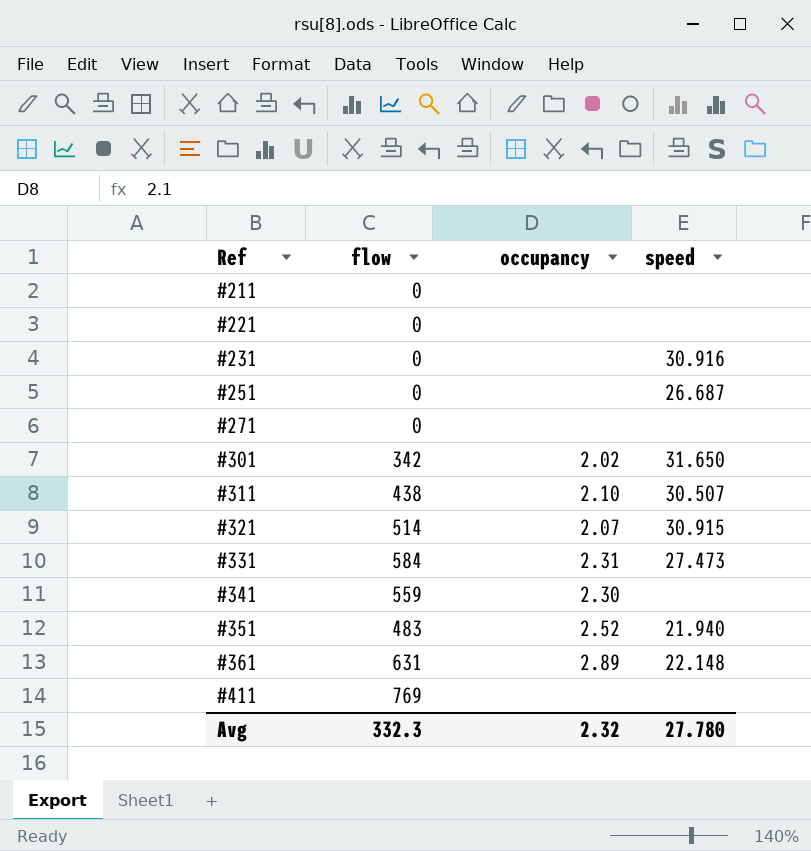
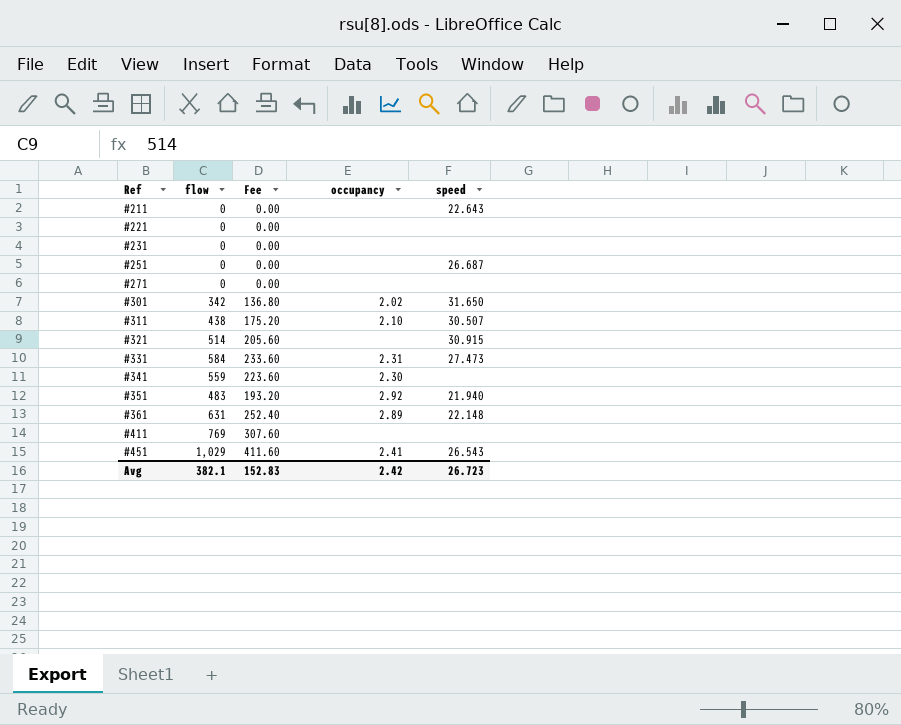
column Fee | formula: none -> [flow] * 0.4
#211 | speed: none -> 22.643
#231 | speed: 30.916 -> none
#321 | occupancy: 2.07 -> none
#351 | occupancy: 2.52 -> 2.92
row #451: none -> 1,029 | 411.60 | 2.41 | 26.543
Avg | flow: 332.3 -> 382.1
Avg | occupancy: 2.32 -> 2.42
Avg | speed: 27.780 -> 26.723

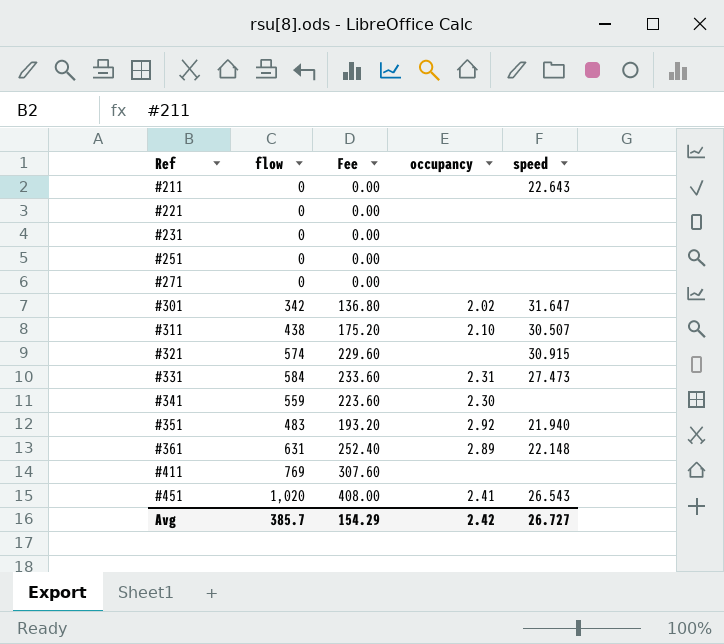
#251 | speed: 26.687 -> none
#301 | speed: 31.650 -> 31.647
#321 | flow: 514 -> 574
#321 | Fee: 205.60 -> 229.60
#451 | flow: 1,029 -> 1,020
#451 | Fee: 411.60 -> 408.00
Avg | flow: 382.1 -> 385.7
Avg | Fee: 152.83 -> 154.29
Avg | speed: 26.723 -> 26.727

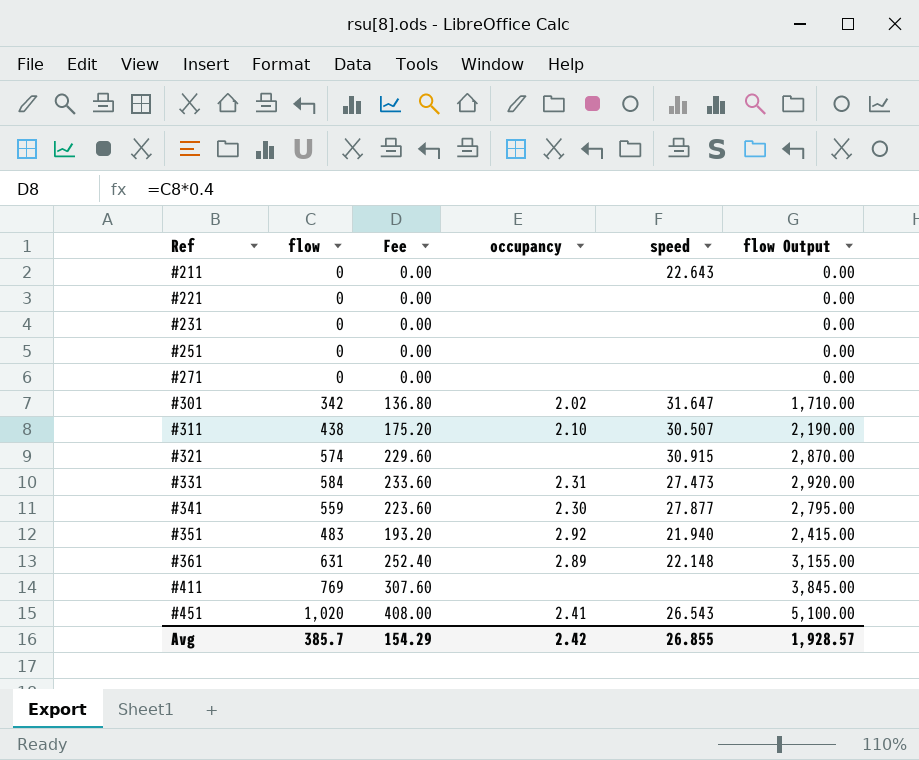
column flow Output | formula: none -> [flow] * 5
#341 | speed: none -> 27.877
Avg | speed: 26.727 -> 26.855

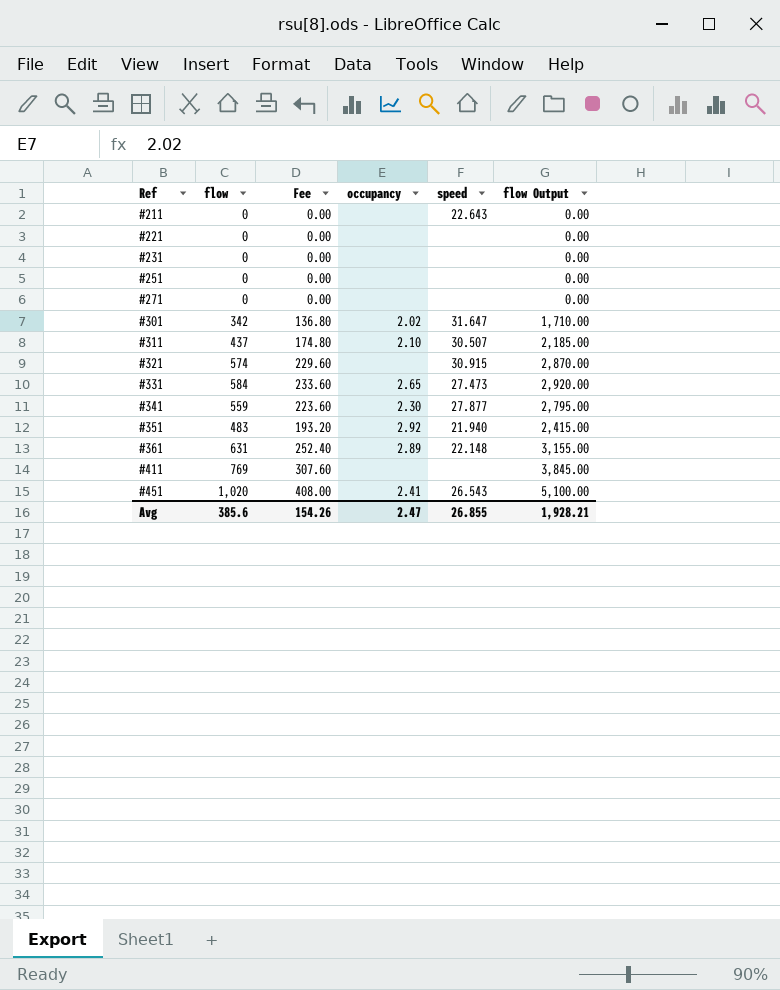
#311 | flow: 438 -> 437
#311 | Fee: 175.20 -> 174.80
#311 | flow Output: 2,190.00 -> 2,185.00
#331 | occupancy: 2.31 -> 2.65
Avg | flow: 385.7 -> 385.6
Avg | Fee: 154.29 -> 154.26
Avg | occupancy: 2.42 -> 2.47
Avg | flow Output: 1,928.57 -> 1,928.21

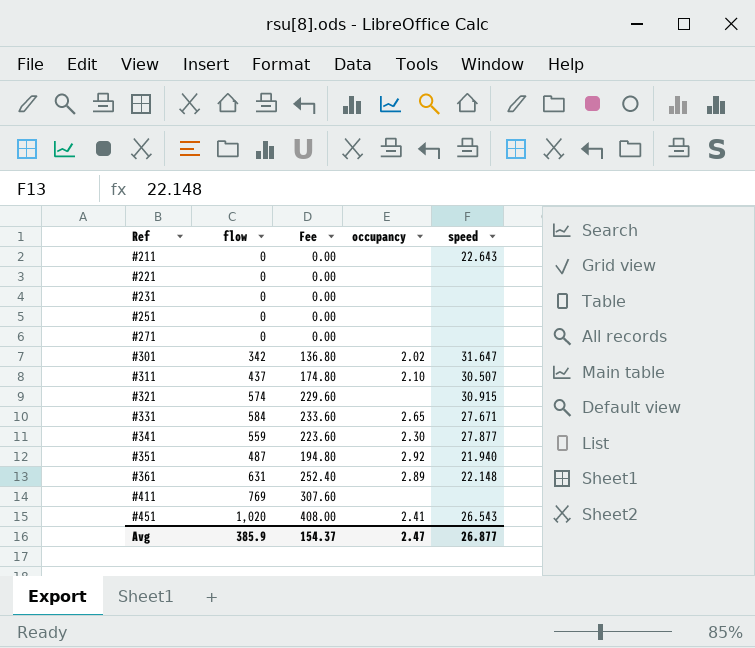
column flow Output | formula: [flow] * 5 -> none
#331 | speed: 27.473 -> 27.671
#351 | flow: 483 -> 487
#351 | Fee: 193.20 -> 194.80
Avg | flow: 385.6 -> 385.9
Avg | Fee: 154.26 -> 154.37
Avg | speed: 26.855 -> 26.877

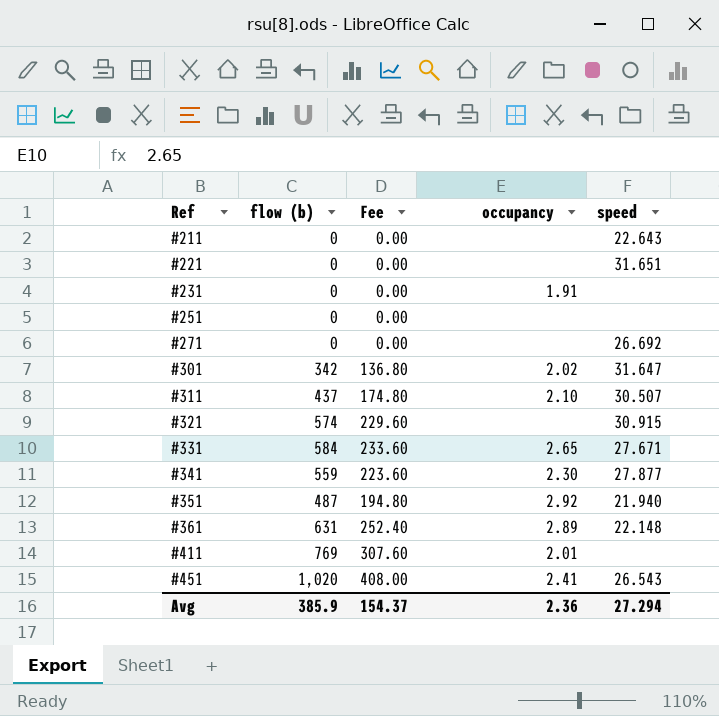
column name: flow -> flow (b)
#221 | speed: none -> 31.651
#231 | occupancy: none -> 1.91
#271 | speed: none -> 26.692
#411 | occupancy: none -> 2.01
Avg | occupancy: 2.47 -> 2.36
Avg | speed: 26.877 -> 27.294

